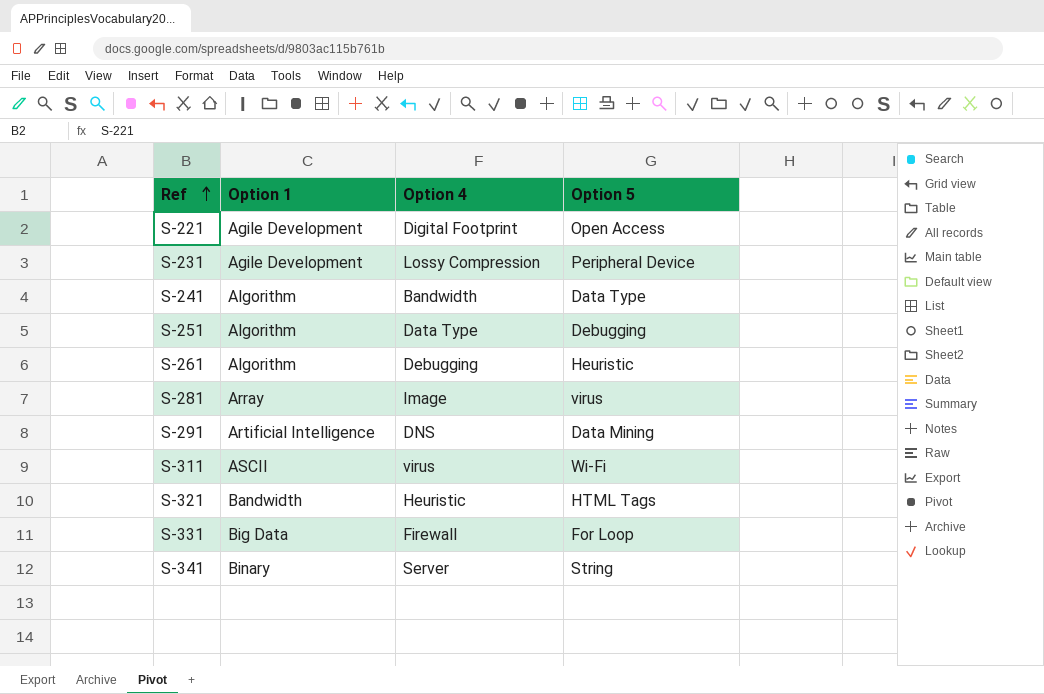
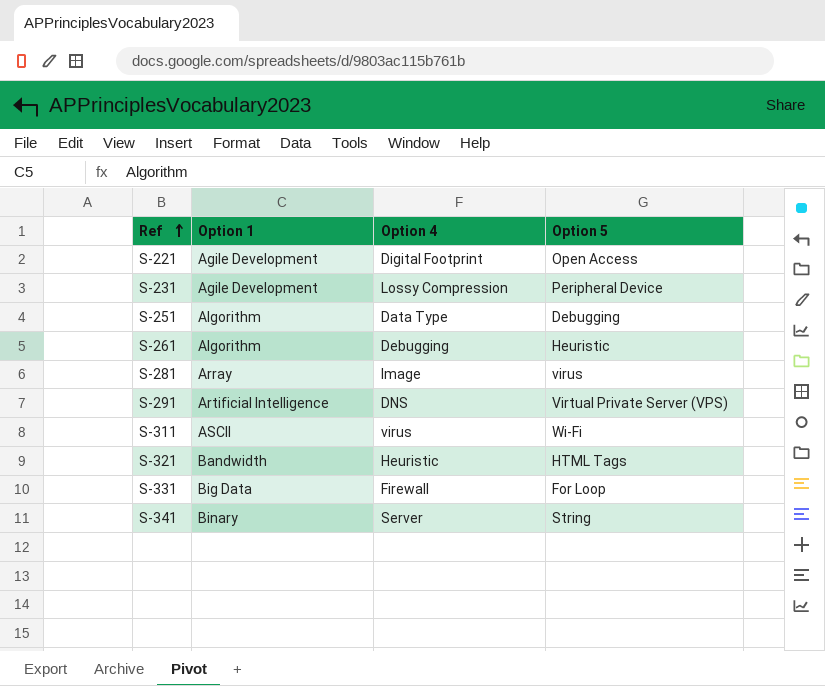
row S-241: Algorithm | Bandwidth | Data Type -> none
S-291 | Option 5: Data Mining -> Virtual Private Server (VPS)

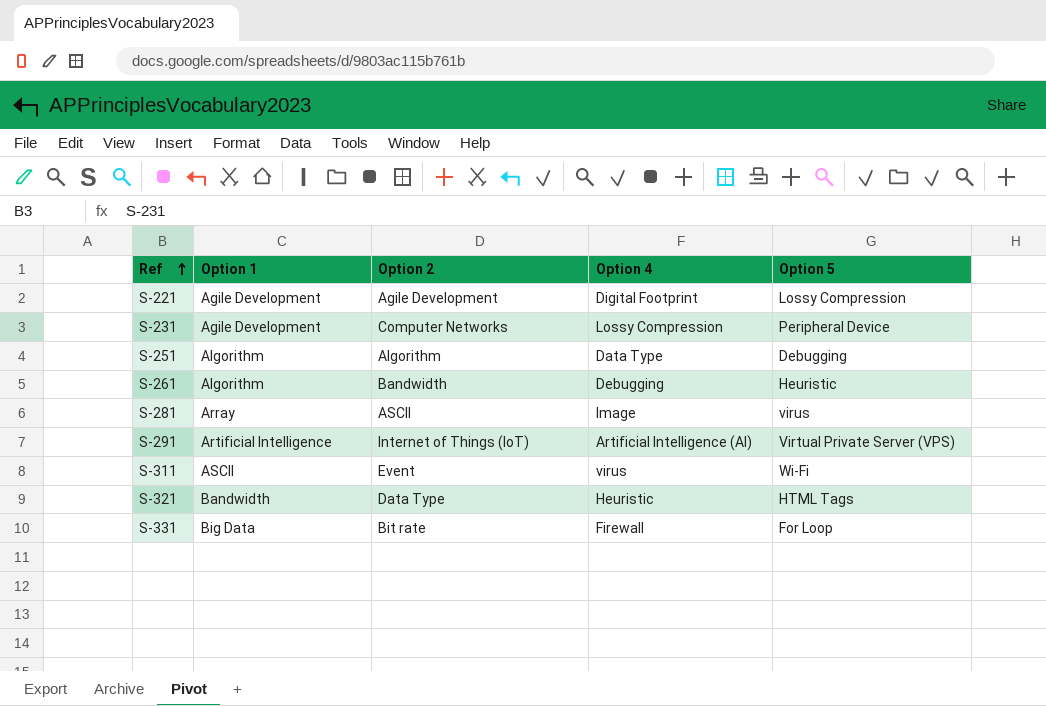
column Option 2 | position: none -> 3
row S-341: Binary | Server | String -> none
S-221 | Option 5: Open Access -> Lossy Compression
S-291 | Option 4: DNS -> Artificial Intelligence (AI)

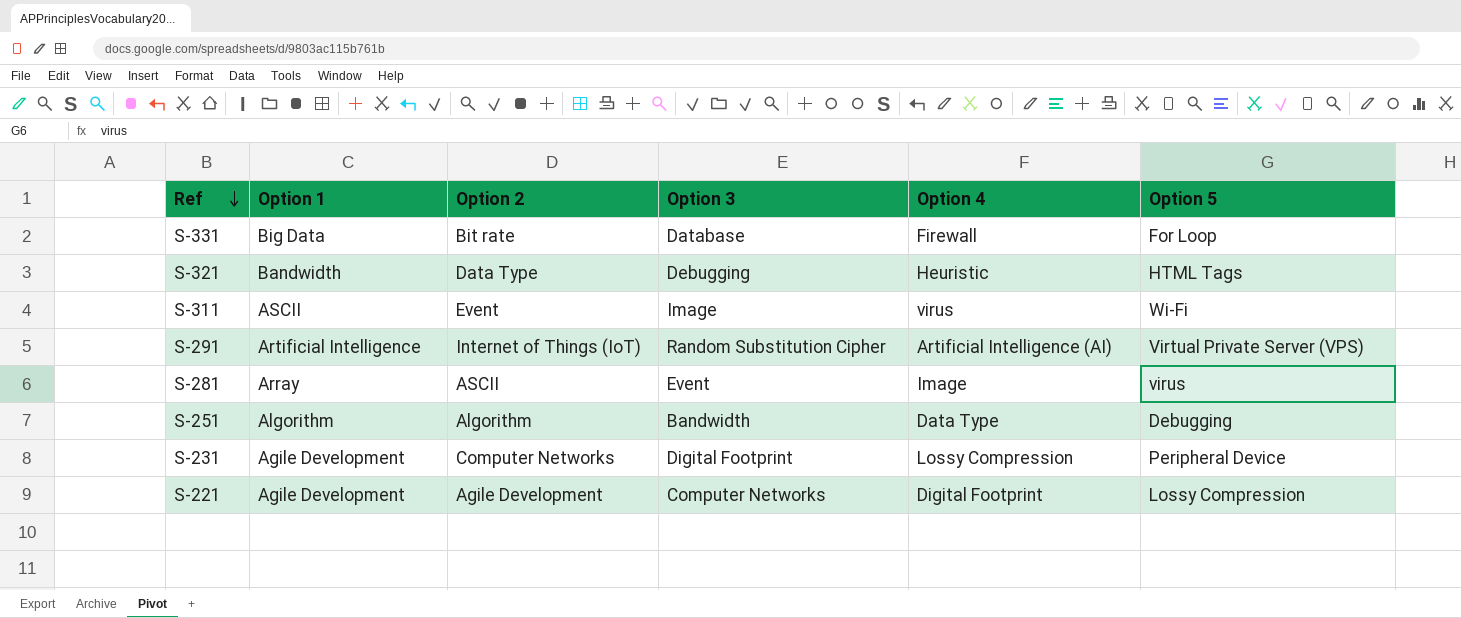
row order: Ref ascending -> Ref descending
column Option 3 | position: none -> 4
row S-261: Algorithm | Bandwidth | Debugging | Heuristic -> none

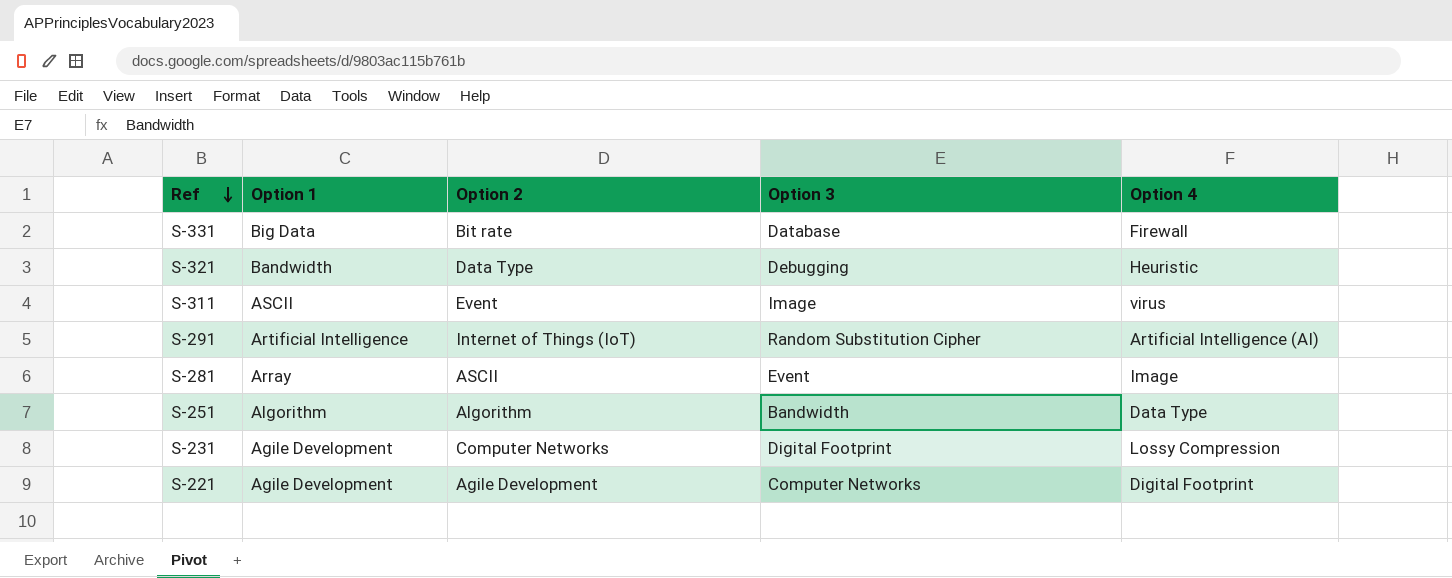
column Option 5 | position: 6 -> none

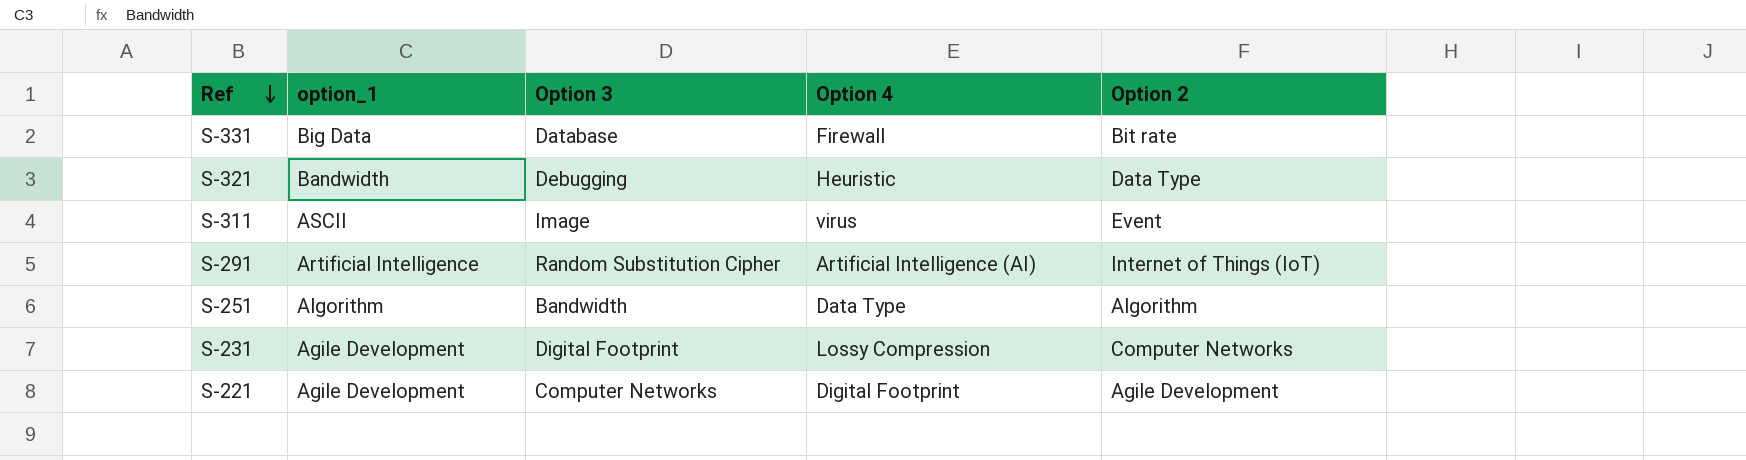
column name: Option 1 -> option_1
column Option 2 | position: 3 -> 5
row S-281: Array | ASCII | Event | Image -> none

